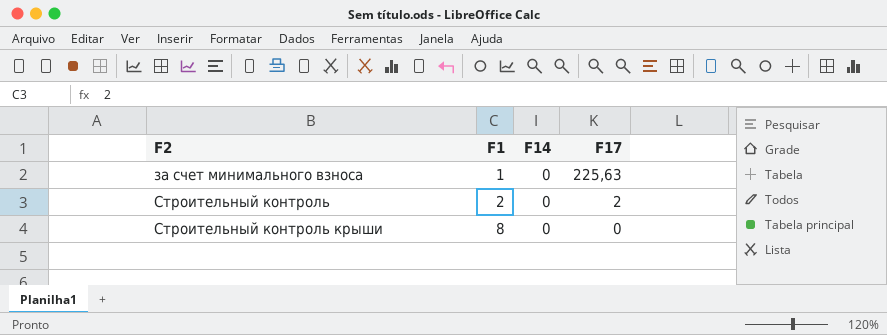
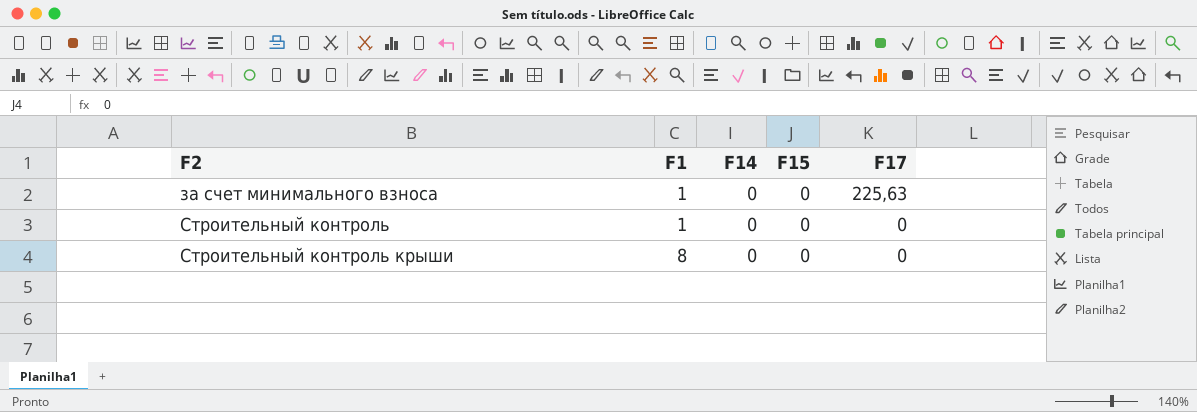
column F15 | position: none -> 4
Строительный контроль | F1: 2 -> 1
Строительный контроль | F17: 2 -> 0

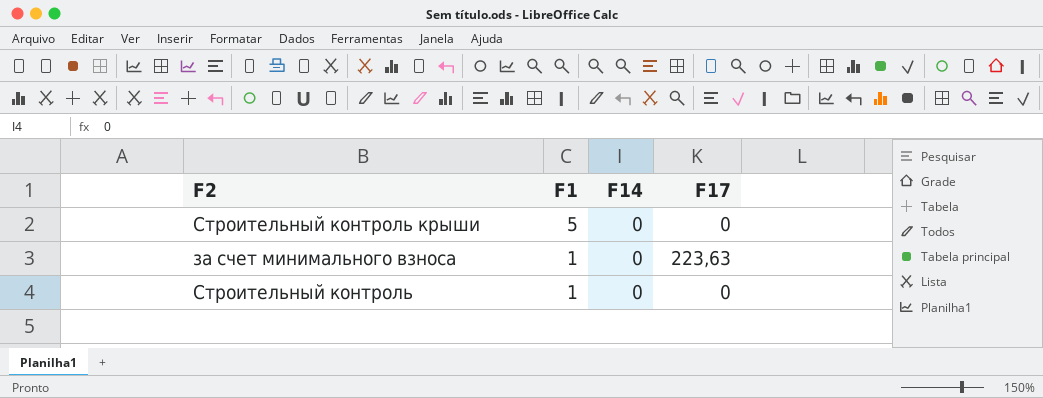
row order: F2 ascending -> F1 descending
column F15 | position: 4 -> none
Строительный контроль крыши | F1: 8 -> 5
за счет минимального взноса | F17: 225,63 -> 223,63

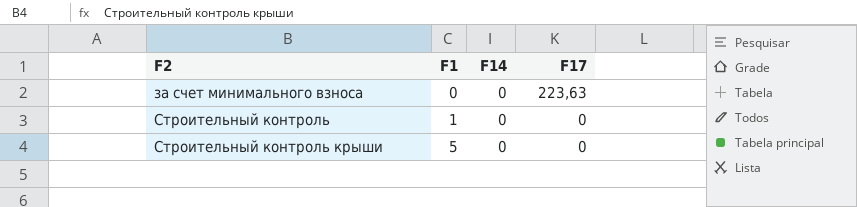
row order: F1 descending -> F2 ascending
за счет минимального взноса | F1: 1 -> 0

